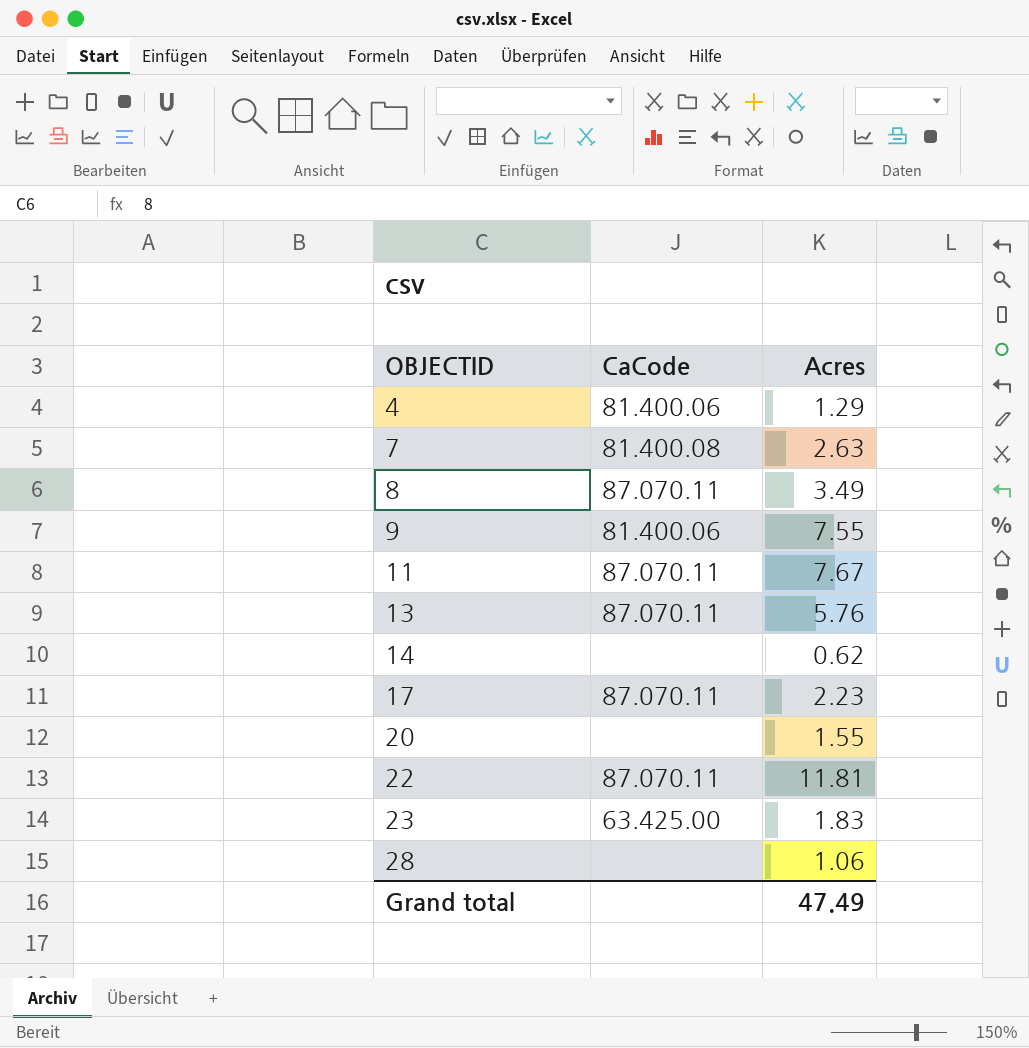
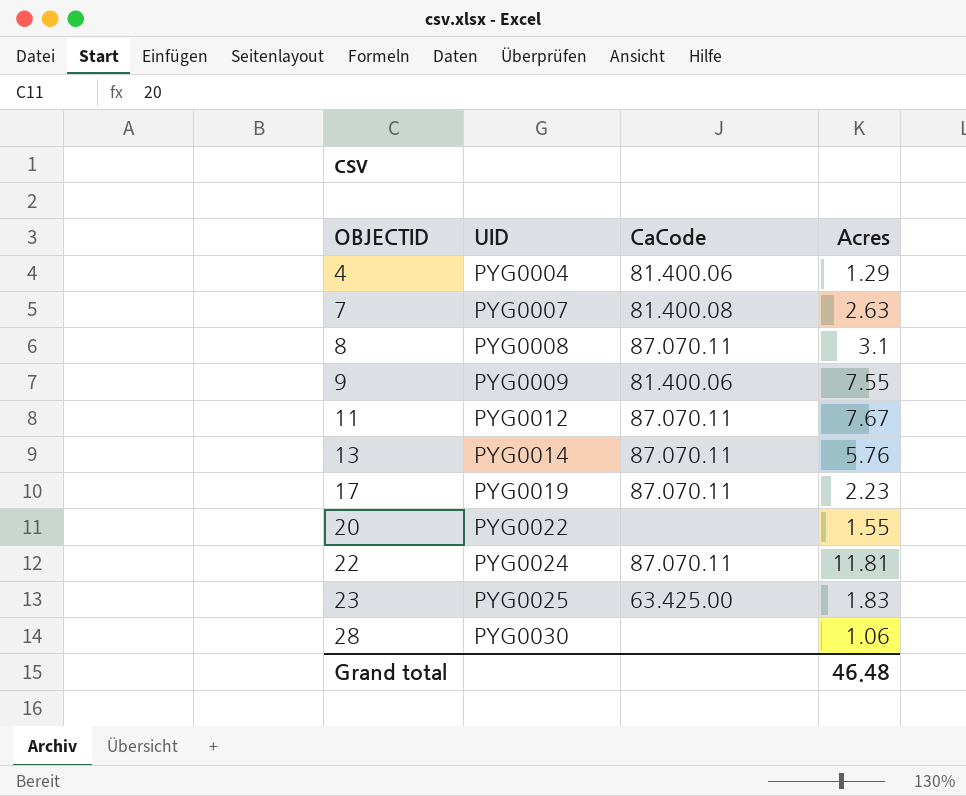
column UID | position: none -> 2
row 14: none | 0.62 -> none
8 | Acres: 3.49 -> 3.1
Grand total | Acres: 47.49 -> 46.48

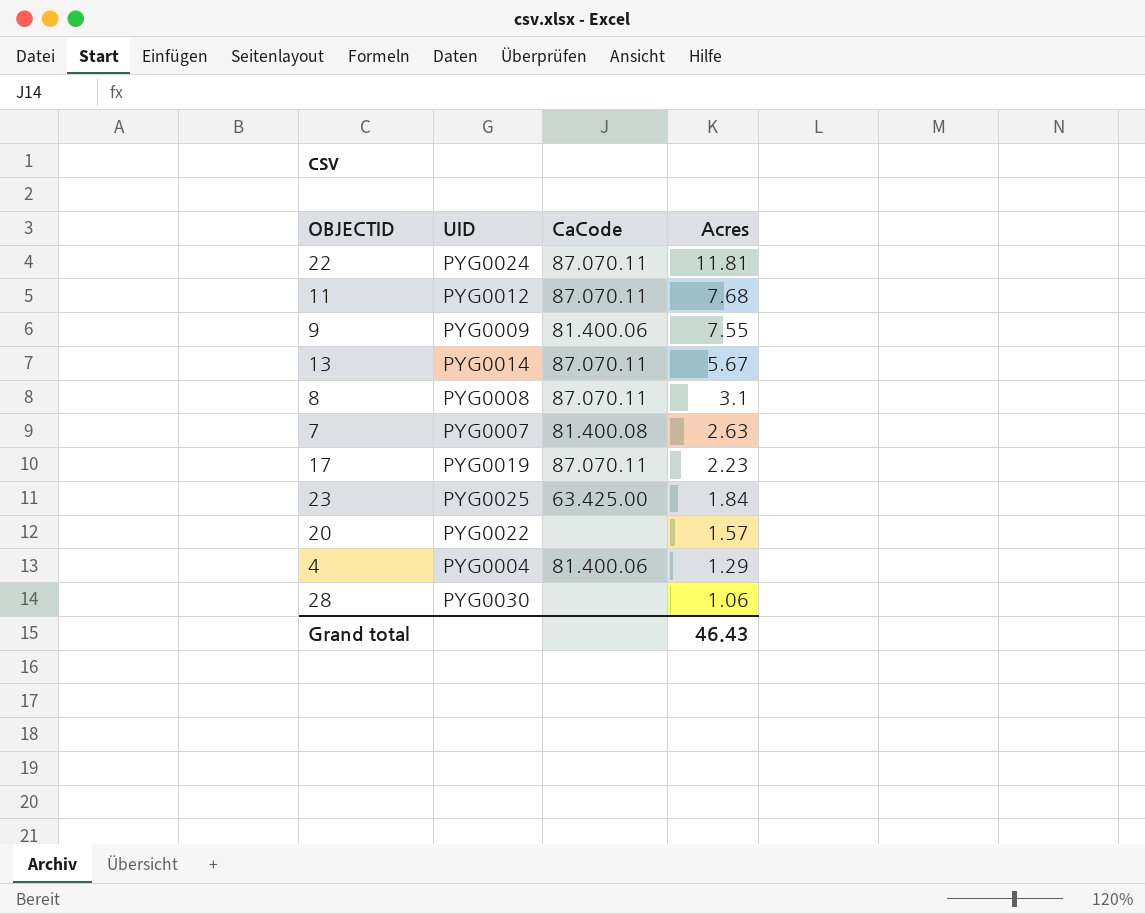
row order: OBJECTID ascending -> Acres descending
11 | Acres: 7.67 -> 7.68
13 | Acres: 5.76 -> 5.67
23 | Acres: 1.83 -> 1.84
20 | Acres: 1.55 -> 1.57
Grand total | Acres: 46.48 -> 46.43

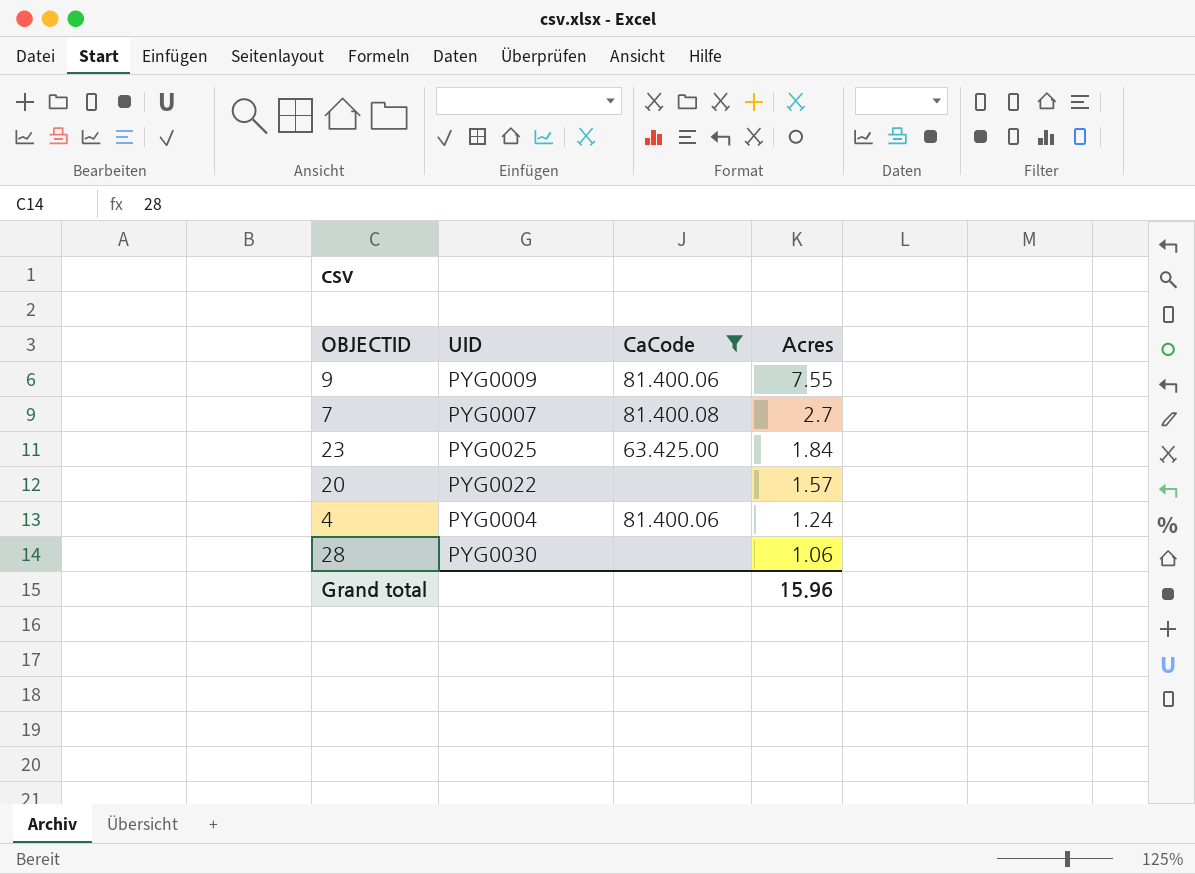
filter: none -> CaCode != 87.070.11
7 | Acres: 2.63 -> 2.7
4 | Acres: 1.29 -> 1.24
Grand total | Acres: 46.43 -> 15.96

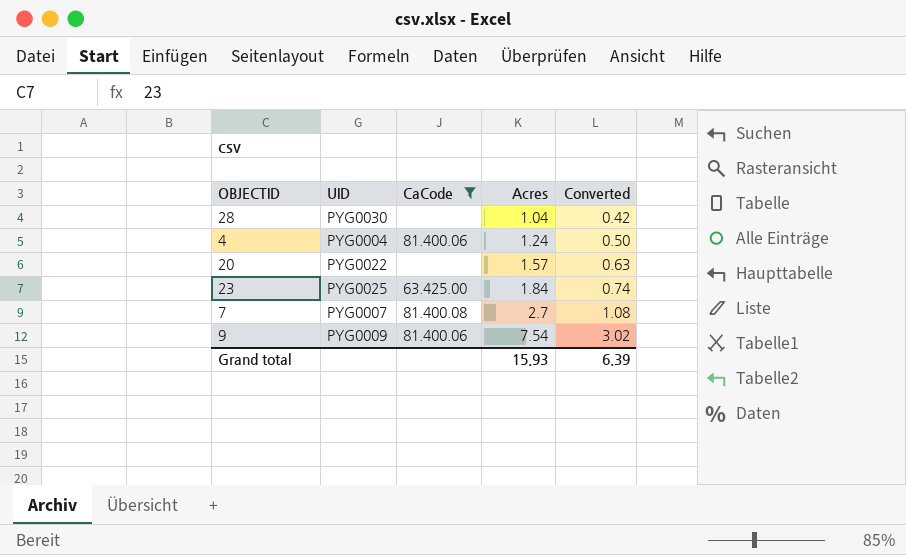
row order: Acres descending -> Acres ascending
column Converted | formula: none -> [Acres] * 0.4
28 | Acres: 1.06 -> 1.04
9 | Acres: 7.55 -> 7.54
Grand total | Acres: 15.96 -> 15.93

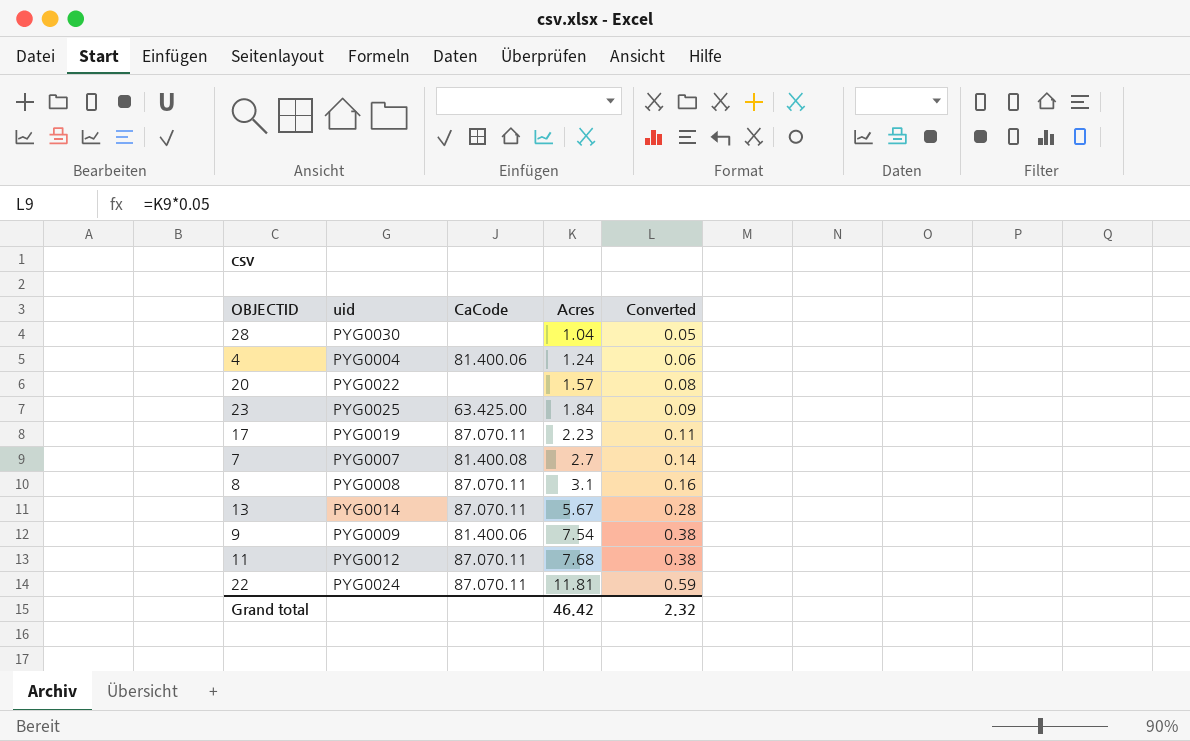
filter: CaCode != 87.070.11 -> none
column name: UID -> uid
column Converted | formula: [Acres] * 0.4 -> [Acres] * 0.05
Grand total | Acres: 15.93 -> 46.42
Grand total | Converted: 6.39 -> 2.32

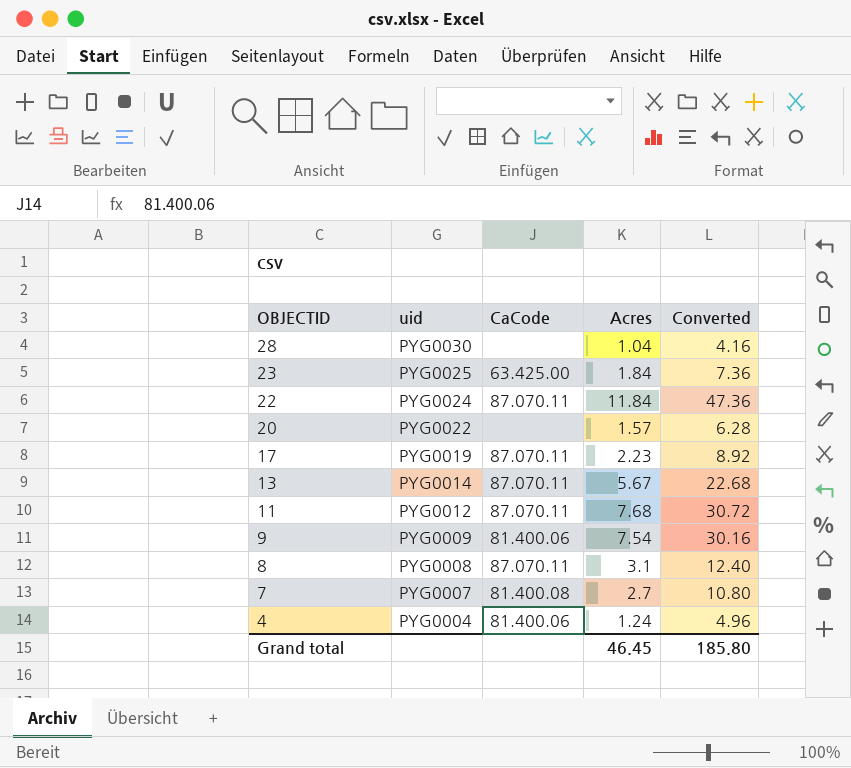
row order: Acres ascending -> OBJECTID descending
column Converted | formula: [Acres] * 0.05 -> [Acres] * 4
22 | Acres: 11.81 -> 11.84
Grand total | Acres: 46.42 -> 46.45
Grand total | Converted: 2.32 -> 185.80

